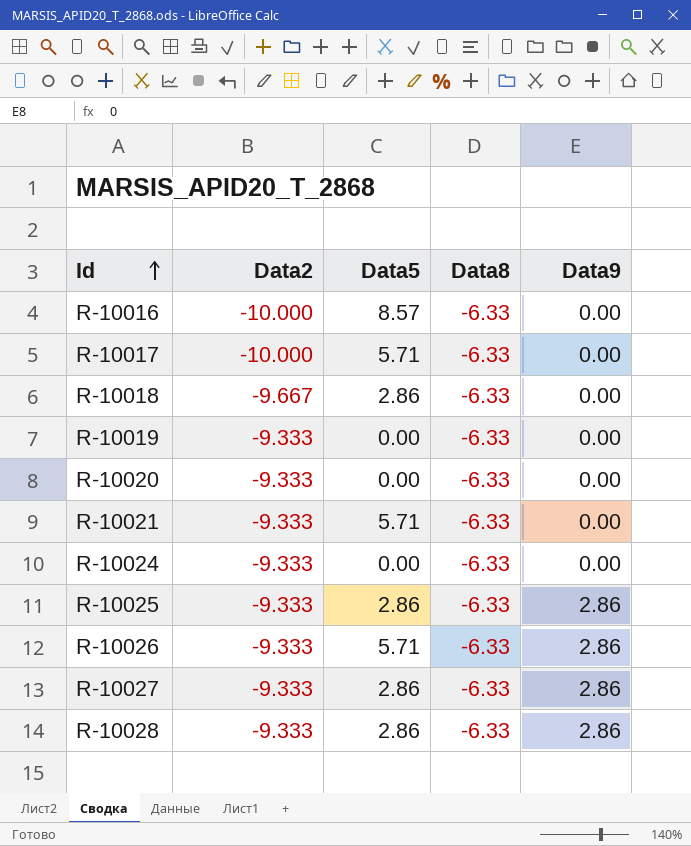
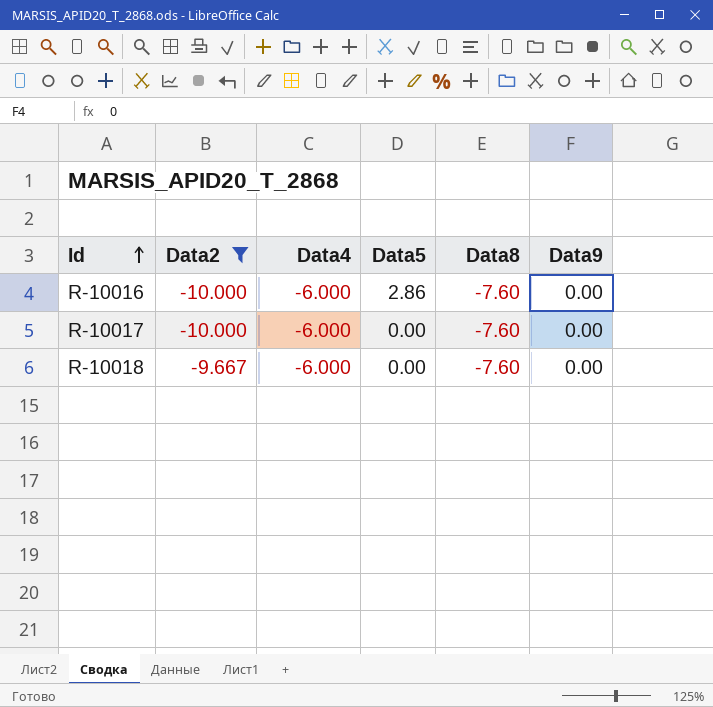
filter: none -> Data2 != -9.333
column Data4 | position: none -> 3
R-10016 | Data5: 8.57 -> 2.86
R-10016 | Data8: -6.33 -> -7.60
R-10017 | Data5: 5.71 -> 0.00
R-10017 | Data8: -6.33 -> -7.60
R-10018 | Data5: 2.86 -> 0.00
R-10018 | Data8: -6.33 -> -7.60

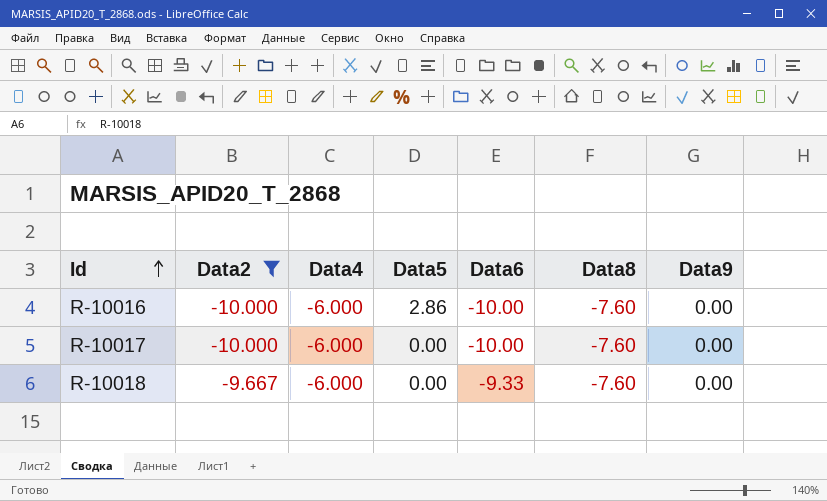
column Data6 | position: none -> 5

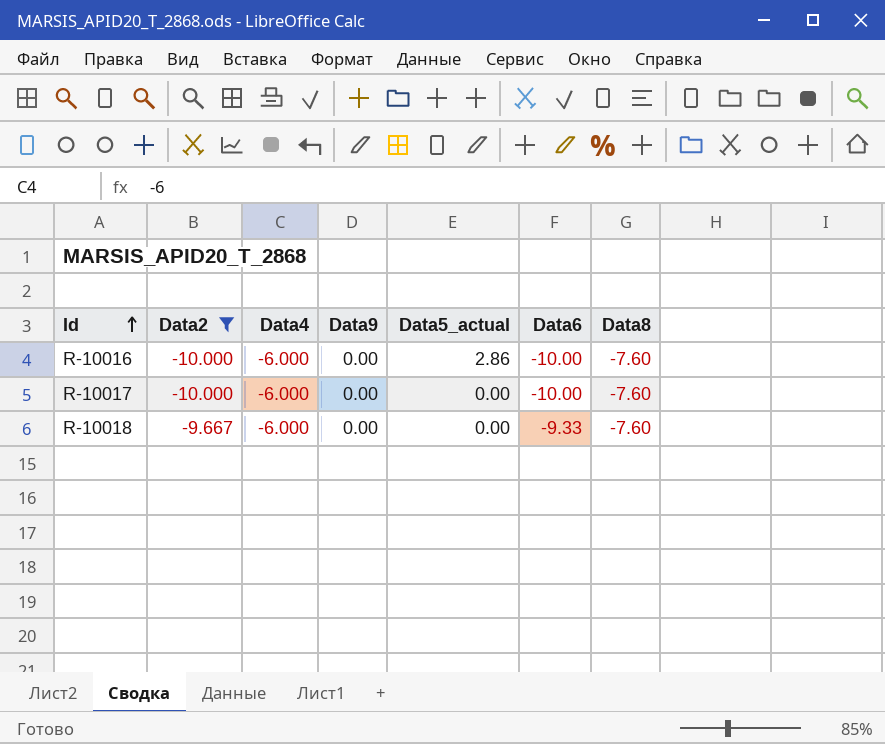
column Data9 | position: 7 -> 4
column name: Data5 -> Data5_actual

